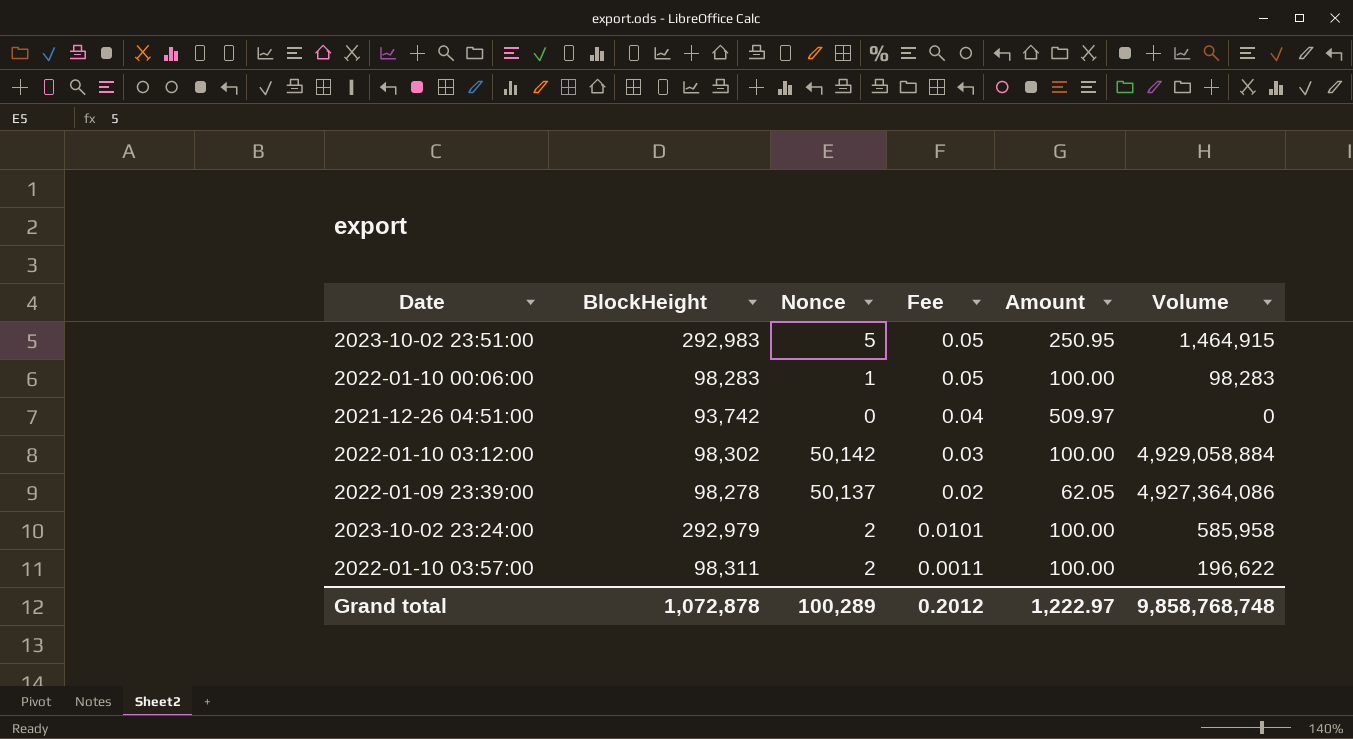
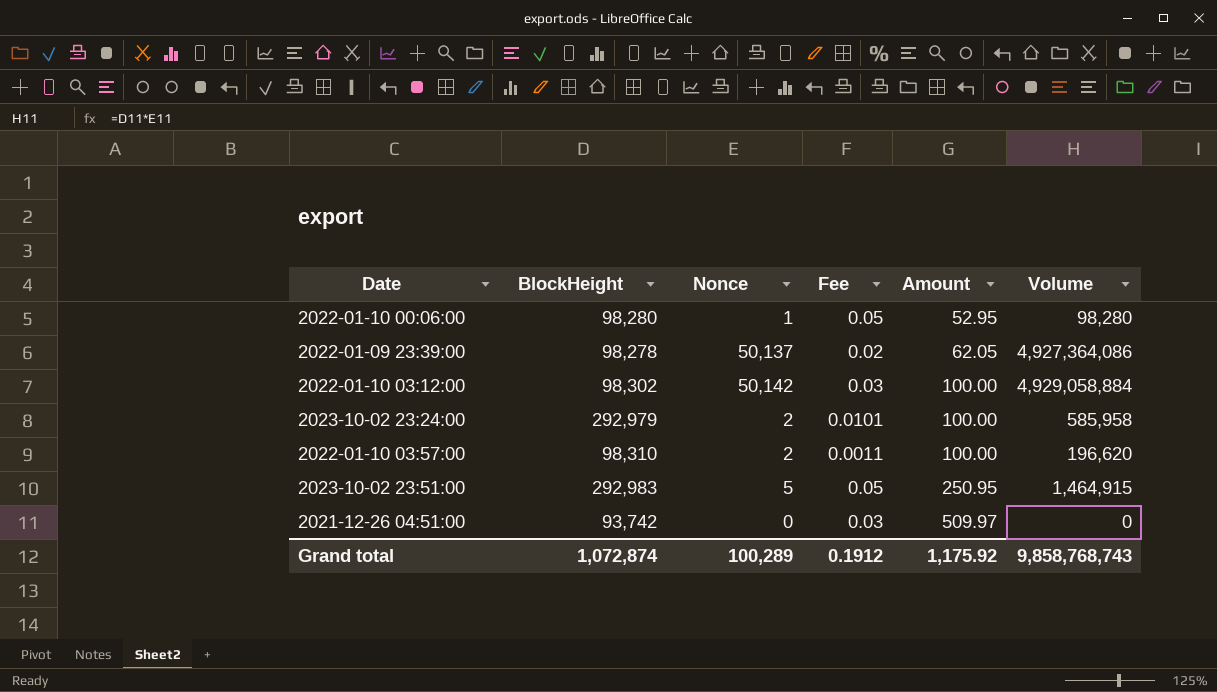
row order: Fee descending -> Amount ascending
2022-01-10 00:06:00 | BlockHeight: 98,283 -> 98,280
2022-01-10 00:06:00 | Amount: 100.00 -> 52.95
2022-01-10 00:06:00 | Volume: 98,283 -> 98,280
2022-01-10 03:57:00 | BlockHeight: 98,311 -> 98,310
2022-01-10 03:57:00 | Volume: 196,622 -> 196,620
2021-12-26 04:51:00 | Fee: 0.04 -> 0.03
Grand total | BlockHeight: 1,072,878 -> 1,072,874
Grand total | Fee: 0.2012 -> 0.1912
Grand total | Amount: 1,222.97 -> 1,175.92
Grand total | Volume: 9,858,768,748 -> 9,858,768,743

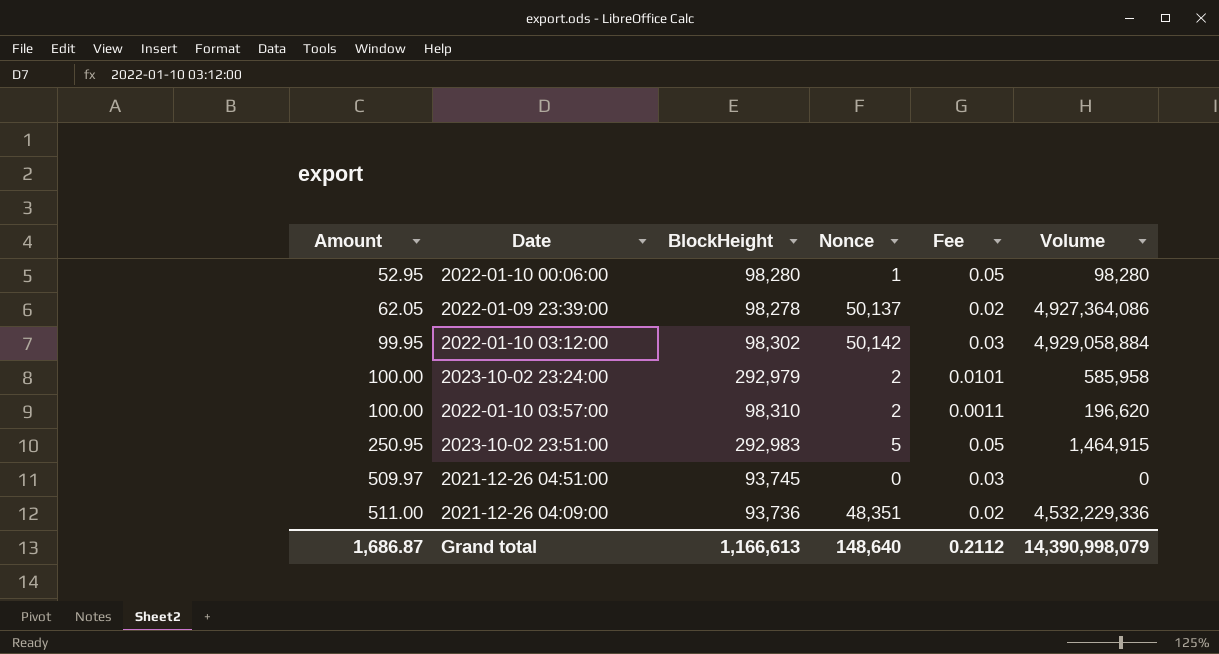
column Amount | position: 5 -> 1
2022-01-10 03:12:00 | Amount: 100.00 -> 99.95
2021-12-26 04:51:00 | BlockHeight: 93,742 -> 93,745
row 2021-12-26 04:09:00: none -> 511.00 | 93,736 | 48,351 | 0.02 | 4,532,229,336
Grand total | Amount: 1,175.92 -> 1,686.87
Grand total | BlockHeight: 1,072,874 -> 1,166,613
Grand total | Nonce: 100,289 -> 148,640
Grand total | Fee: 0.1912 -> 0.2112
Grand total | Volume: 9,858,768,743 -> 14,390,998,079

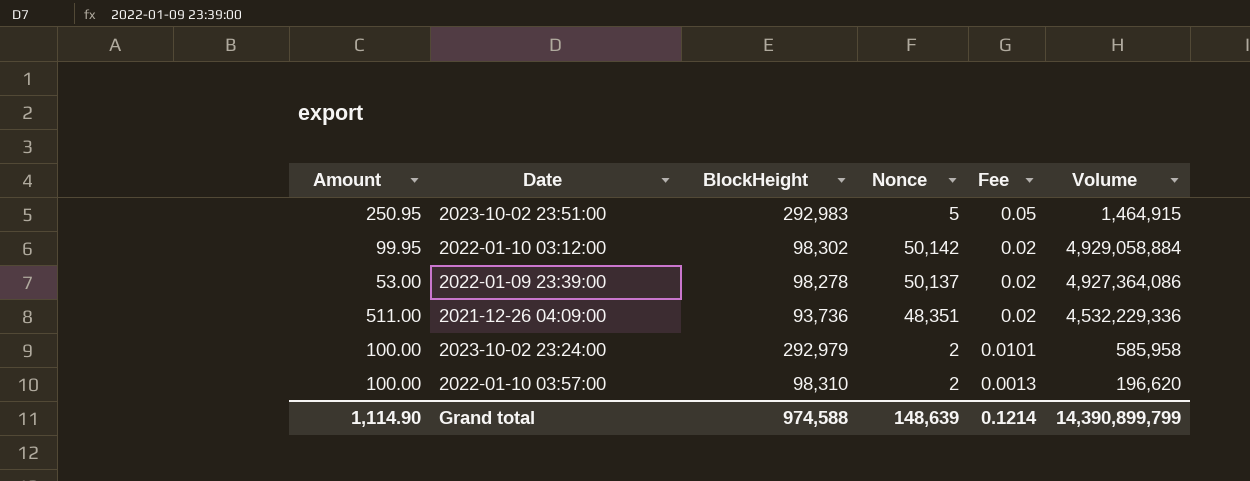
row order: Amount ascending -> Fee descending
row 2022-01-10 00:06:00: 52.95 | 98,280 | 1 | 0.05 | 98,280 -> none
row 2021-12-26 04:51:00: 509.97 | 93,745 | 0 | 0.03 | 0 -> none
2022-01-10 03:12:00 | Fee: 0.03 -> 0.02
2022-01-09 23:39:00 | Amount: 62.05 -> 53.00
2022-01-10 03:57:00 | Fee: 0.0011 -> 0.0013
Grand total | Amount: 1,686.87 -> 1,114.90
Grand total | BlockHeight: 1,166,613 -> 974,588
Grand total | Nonce: 148,640 -> 148,639
Grand total | Fee: 0.2112 -> 0.1214
Grand total | Volume: 14,390,998,079 -> 14,390,899,799

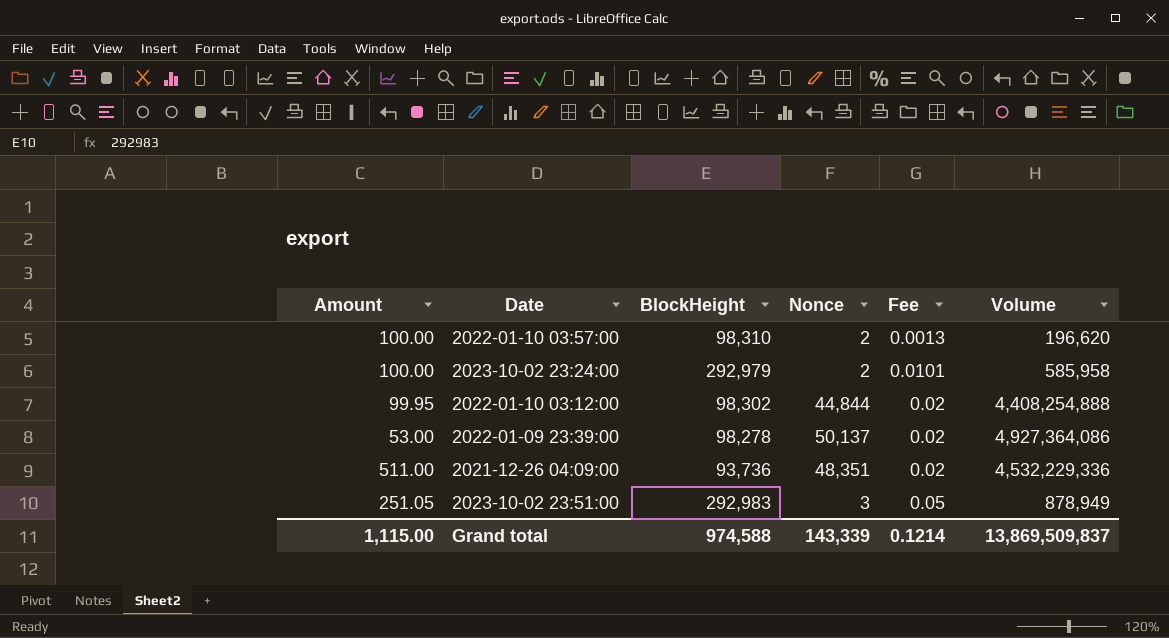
row order: Fee descending -> Fee ascending
2022-01-10 03:12:00 | Nonce: 50,142 -> 44,844
2022-01-10 03:12:00 | Volume: 4,929,058,884 -> 4,408,254,888
2023-10-02 23:51:00 | Amount: 250.95 -> 251.05
2023-10-02 23:51:00 | Nonce: 5 -> 3
2023-10-02 23:51:00 | Volume: 1,464,915 -> 878,949
Grand total | Amount: 1,114.90 -> 1,115.00
Grand total | Nonce: 148,639 -> 143,339
Grand total | Volume: 14,390,899,799 -> 13,869,509,837

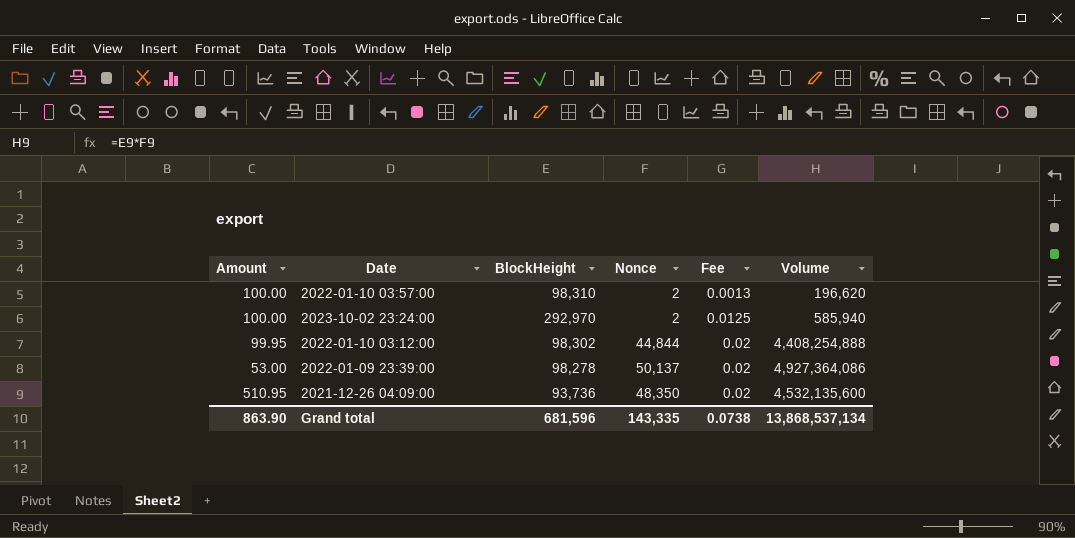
row 2023-10-02 23:51:00: 251.05 | 292,983 | 3 | 0.05 | 878,949 -> none
2023-10-02 23:24:00 | BlockHeight: 292,979 -> 292,970
2023-10-02 23:24:00 | Fee: 0.0101 -> 0.0125
2023-10-02 23:24:00 | Volume: 585,958 -> 585,940
2021-12-26 04:09:00 | Amount: 511.00 -> 510.95
2021-12-26 04:09:00 | Nonce: 48,351 -> 48,350
2021-12-26 04:09:00 | Volume: 4,532,229,336 -> 4,532,135,600
Grand total | Amount: 1,115.00 -> 863.90
Grand total | BlockHeight: 974,588 -> 681,596
Grand total | Nonce: 143,339 -> 143,335
Grand total | Fee: 0.1214 -> 0.0738
Grand total | Volume: 13,869,509,837 -> 13,868,537,134

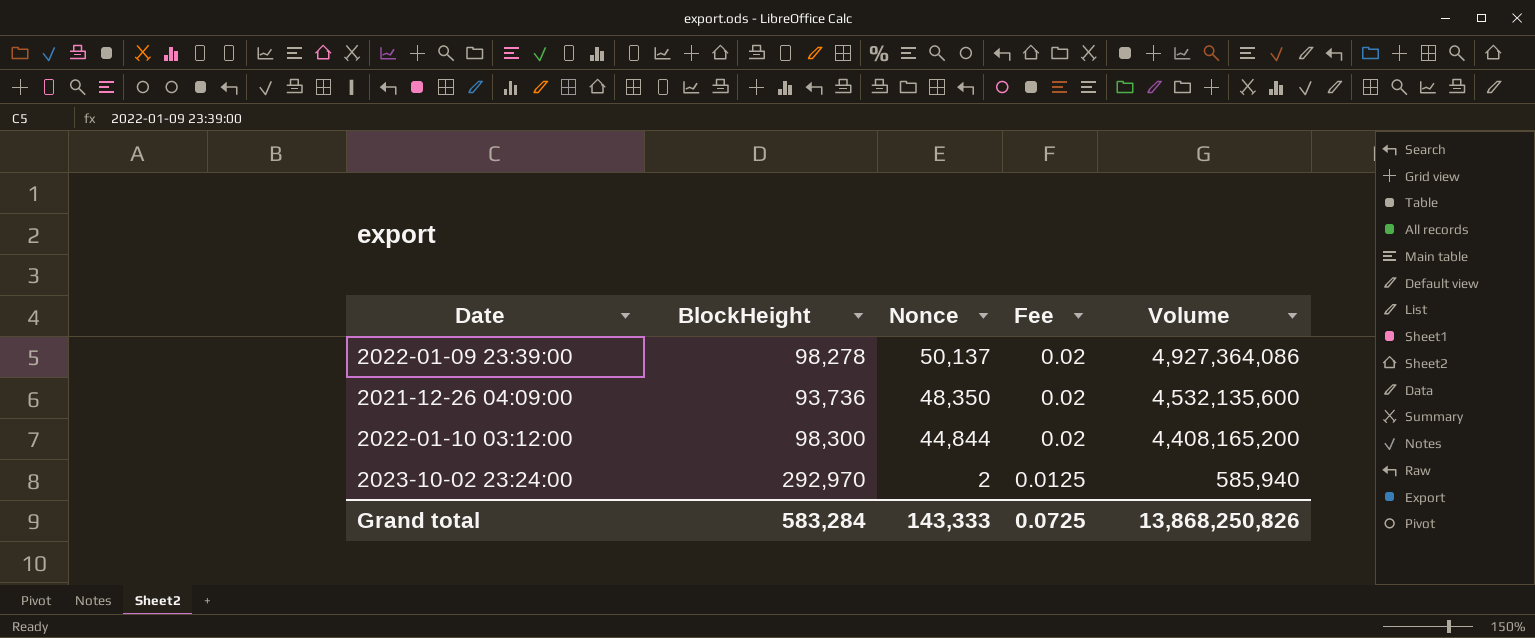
row order: Fee ascending -> Nonce descending
column Amount | position: 1 -> none
row 2022-01-10 03:57:00: 100.00 | 98,310 | 2 | 0.0013 | 196,620 -> none
2022-01-10 03:12:00 | BlockHeight: 98,302 -> 98,300
2022-01-10 03:12:00 | Volume: 4,408,254,888 -> 4,408,165,200
Grand total | BlockHeight: 681,596 -> 583,284
Grand total | Nonce: 143,335 -> 143,333
Grand total | Fee: 0.0738 -> 0.0725
Grand total | Volume: 13,868,537,134 -> 13,868,250,826

